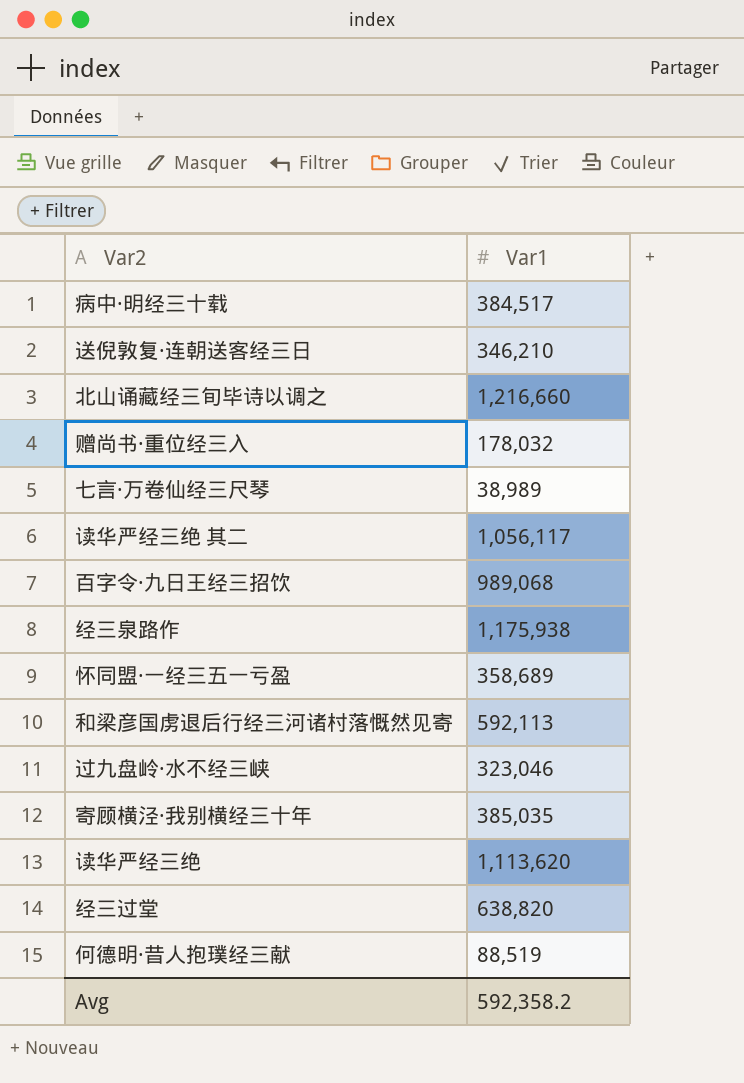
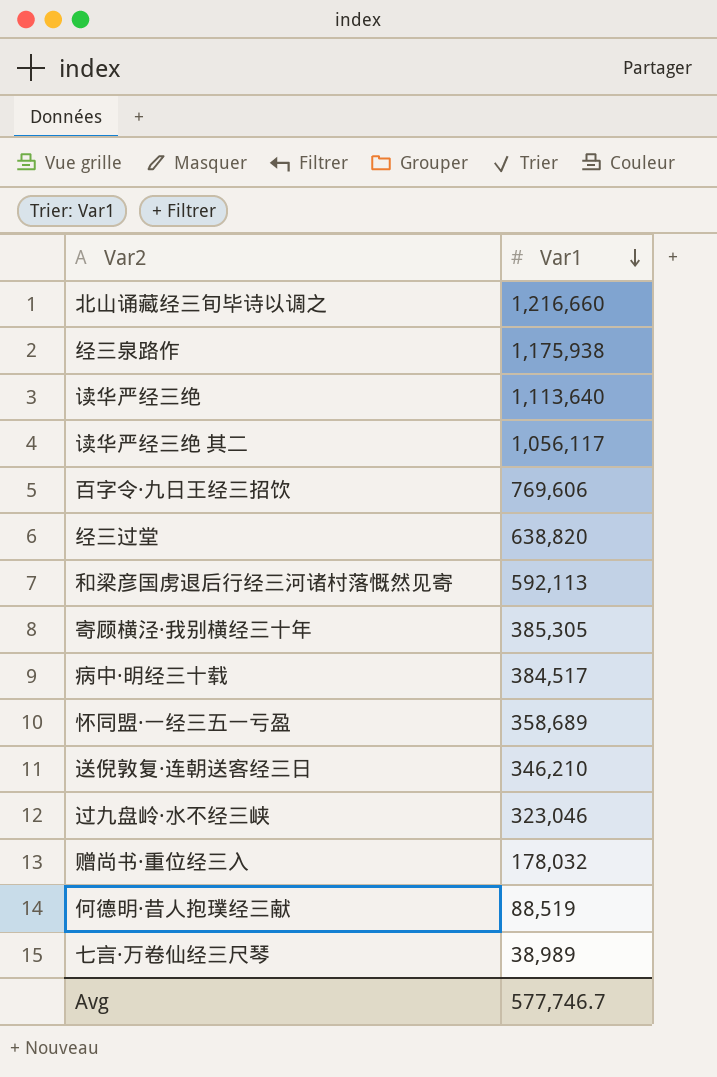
row order: none -> Var1 descending
读华严经三绝 | Var1: 1,113,620 -> 1,113,640
百字令·九日王经三招饮 | Var1: 989,068 -> 769,606
寄顾横泾·我别横经三十年 | Var1: 385,035 -> 385,305
Avg | Var1: 592,358.2 -> 577,746.7

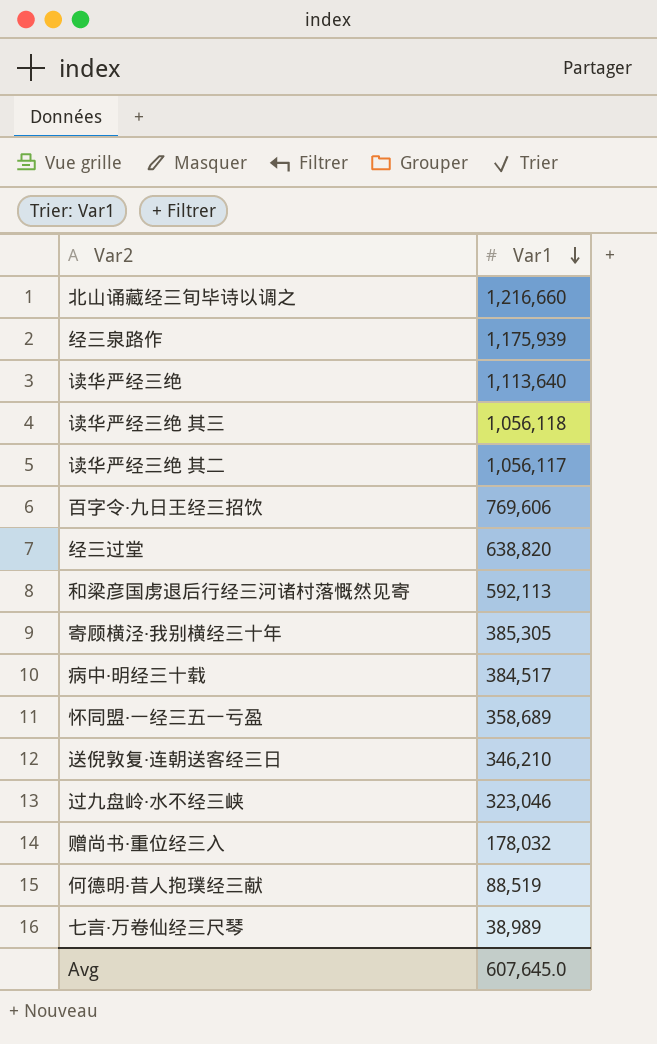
经三泉路作 | Var1: 1,175,938 -> 1,175,939
row 读华严经三绝 其三: none -> 1,056,118
Avg | Var1: 577,746.7 -> 607,645.0

